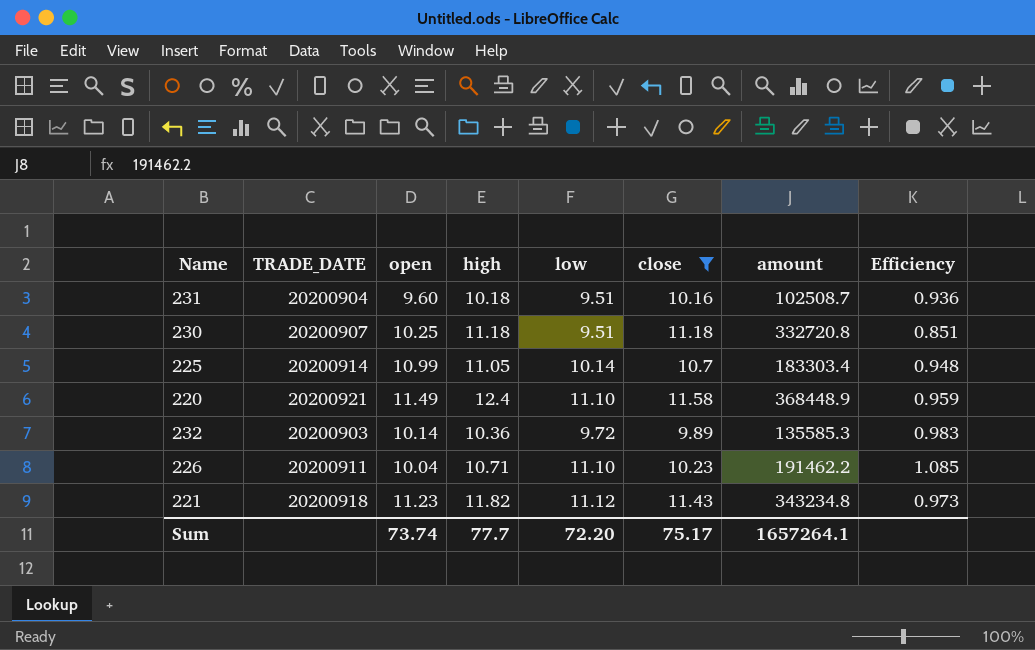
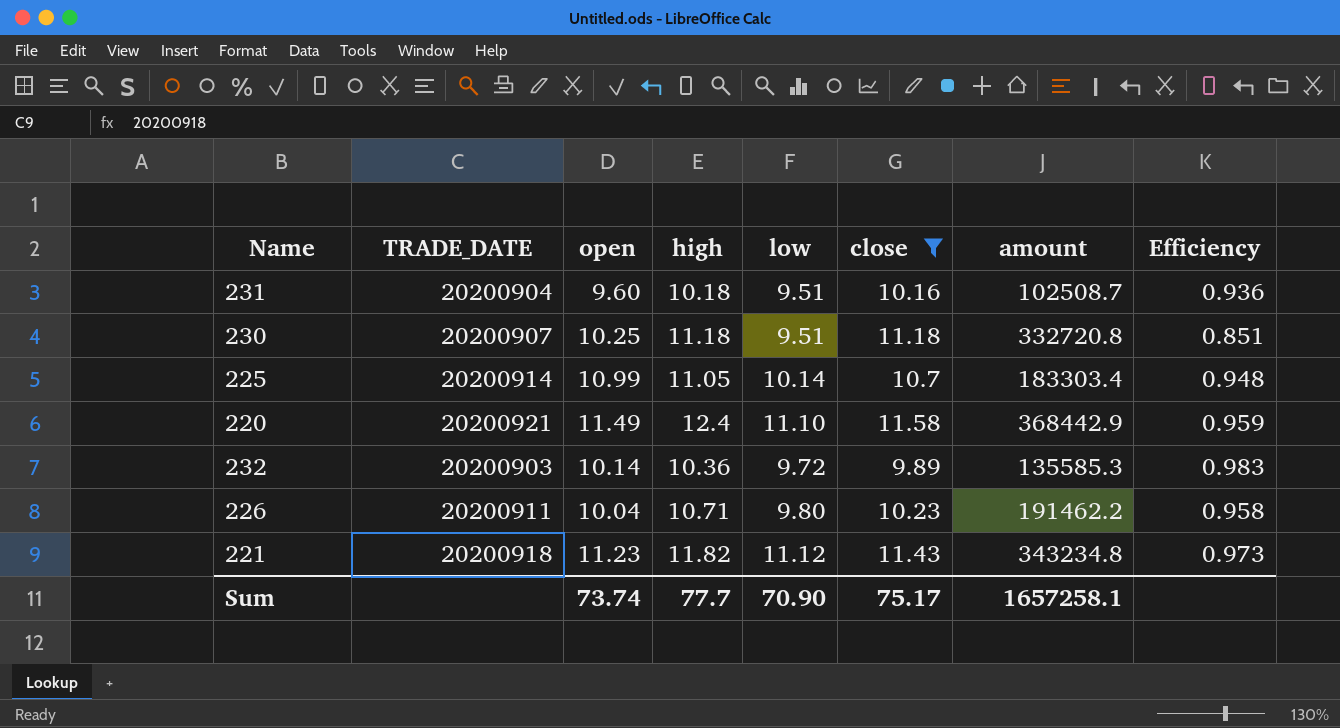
220 | amount: 368448.9 -> 368442.9
226 | low: 11.10 -> 9.80
226 | Efficiency: 1.085 -> 0.958
Sum | low: 72.20 -> 70.90
Sum | amount: 1657264.1 -> 1657258.1

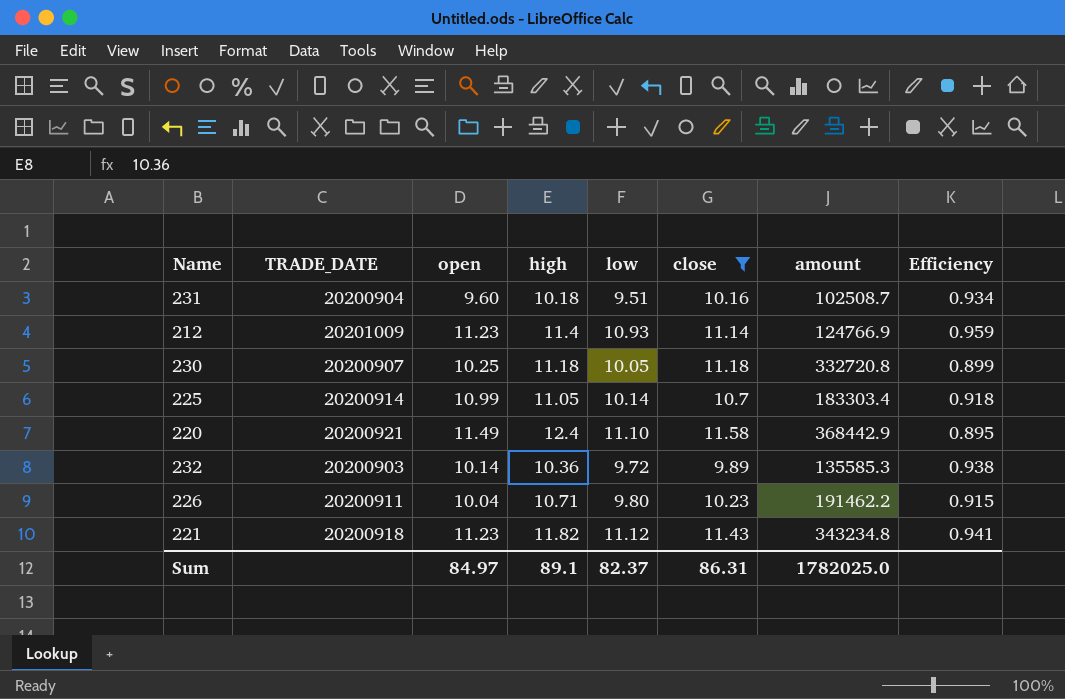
column Efficiency | formula: [low] / [close] -> [low] / [high]
row 212: none -> 20201009 | 11.23 | 11.4 | 10.93 | 11.14 | 124766.9 | 0.959
230 | low: 9.51 -> 10.05
Sum | open: 73.74 -> 84.97
Sum | high: 77.7 -> 89.1
Sum | low: 70.90 -> 82.37
Sum | close: 75.17 -> 86.31
Sum | amount: 1657258.1 -> 1782025.0

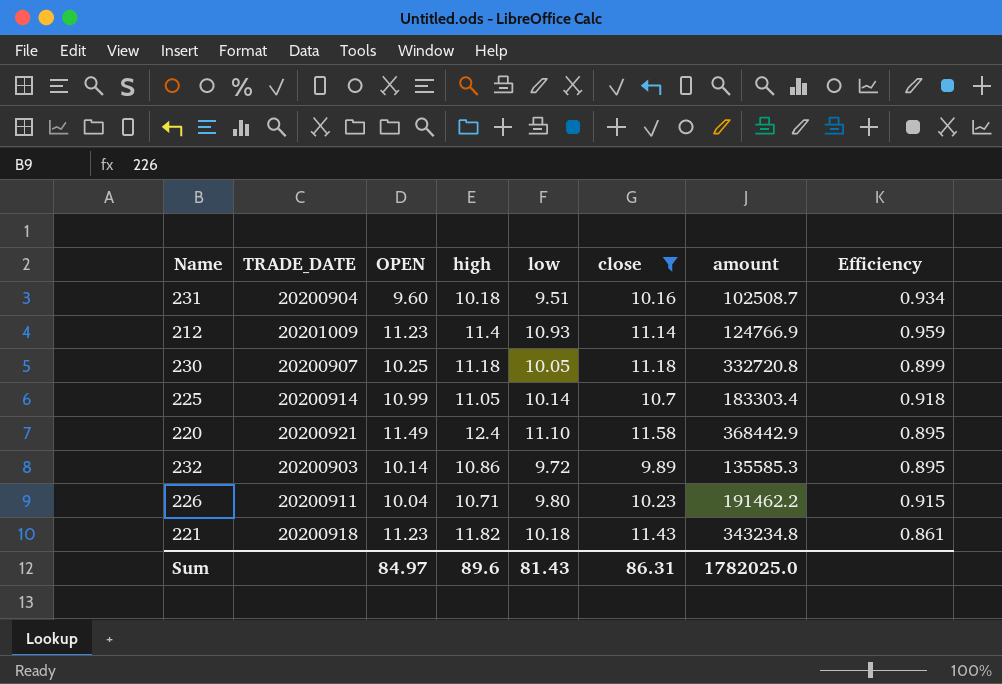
column name: open -> OPEN
232 | high: 10.36 -> 10.86
232 | Efficiency: 0.938 -> 0.895
221 | low: 11.12 -> 10.18
221 | Efficiency: 0.941 -> 0.861
Sum | high: 89.1 -> 89.6
Sum | low: 82.37 -> 81.43

